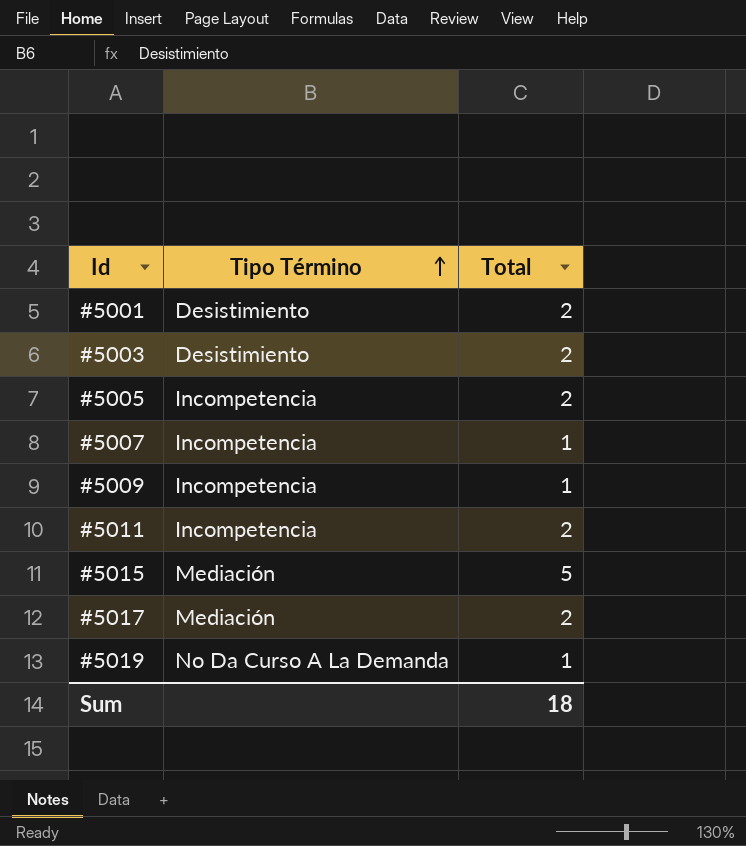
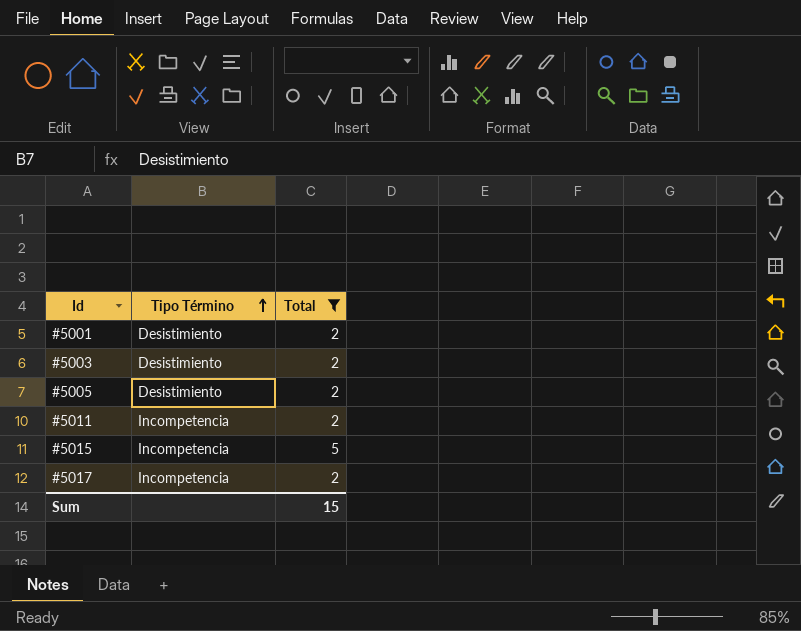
filter: none -> Total != 1
#5005 | Tipo Término: Incompetencia -> Desistimiento
#5015 | Tipo Término: Mediación -> Incompetencia
#5017 | Tipo Término: Mediación -> Incompetencia
Sum | Total: 18 -> 15

